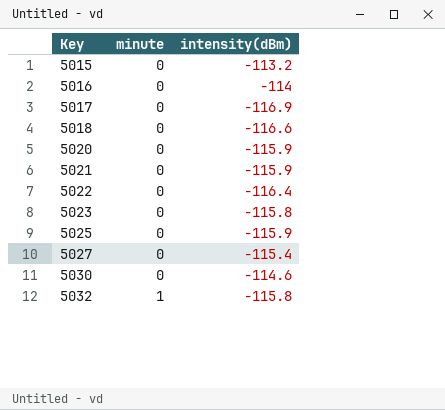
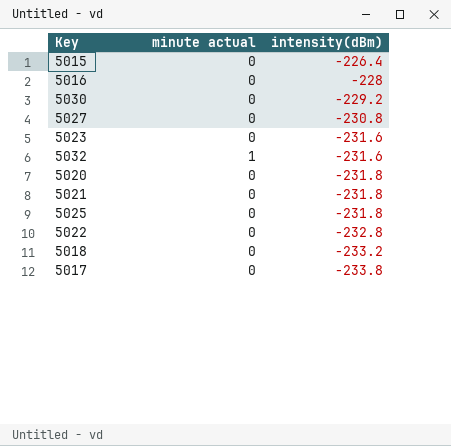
row order: Key ascending -> intensity(dBm) descending
column name: minute -> minute actual
5015 | intensity(dBm): -113.2 -> -226.4
5016 | intensity(dBm): -114 -> -228
5030 | intensity(dBm): -114.6 -> -229.2
5027 | intensity(dBm): -115.4 -> -230.8
5023 | intensity(dBm): -115.8 -> -231.6
5032 | intensity(dBm): -115.8 -> -231.6
5020 | intensity(dBm): -115.9 -> -231.8
5021 | intensity(dBm): -115.9 -> -231.8
5025 | intensity(dBm): -115.9 -> -231.8
5022 | intensity(dBm): -116.4 -> -232.8
5018 | intensity(dBm): -116.6 -> -233.2
5017 | intensity(dBm): -116.9 -> -233.8

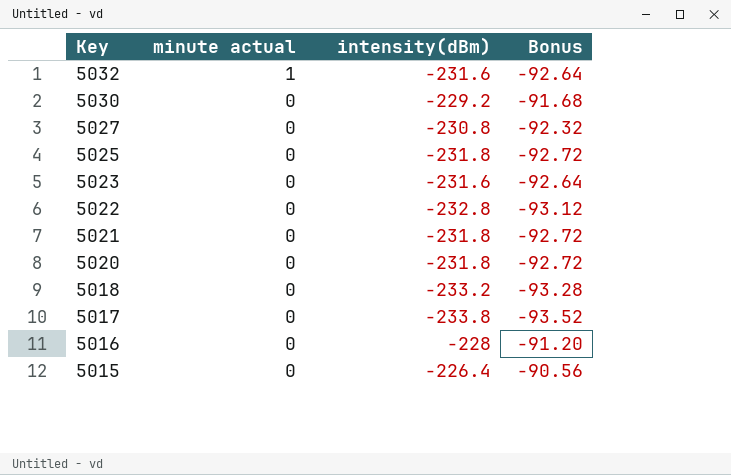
row order: intensity(dBm) descending -> Key descending
column Bonus | formula: none -> [intensity(dBm)] * 0.4

